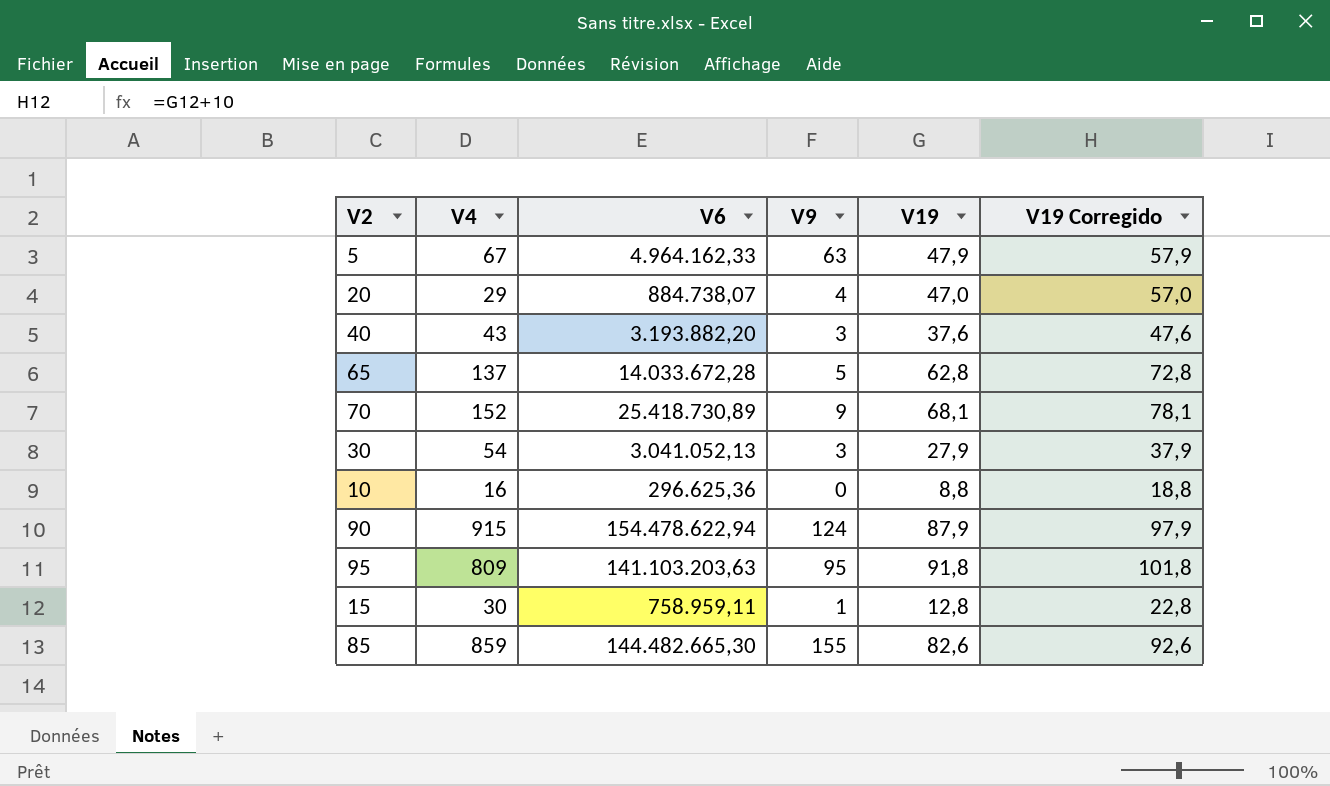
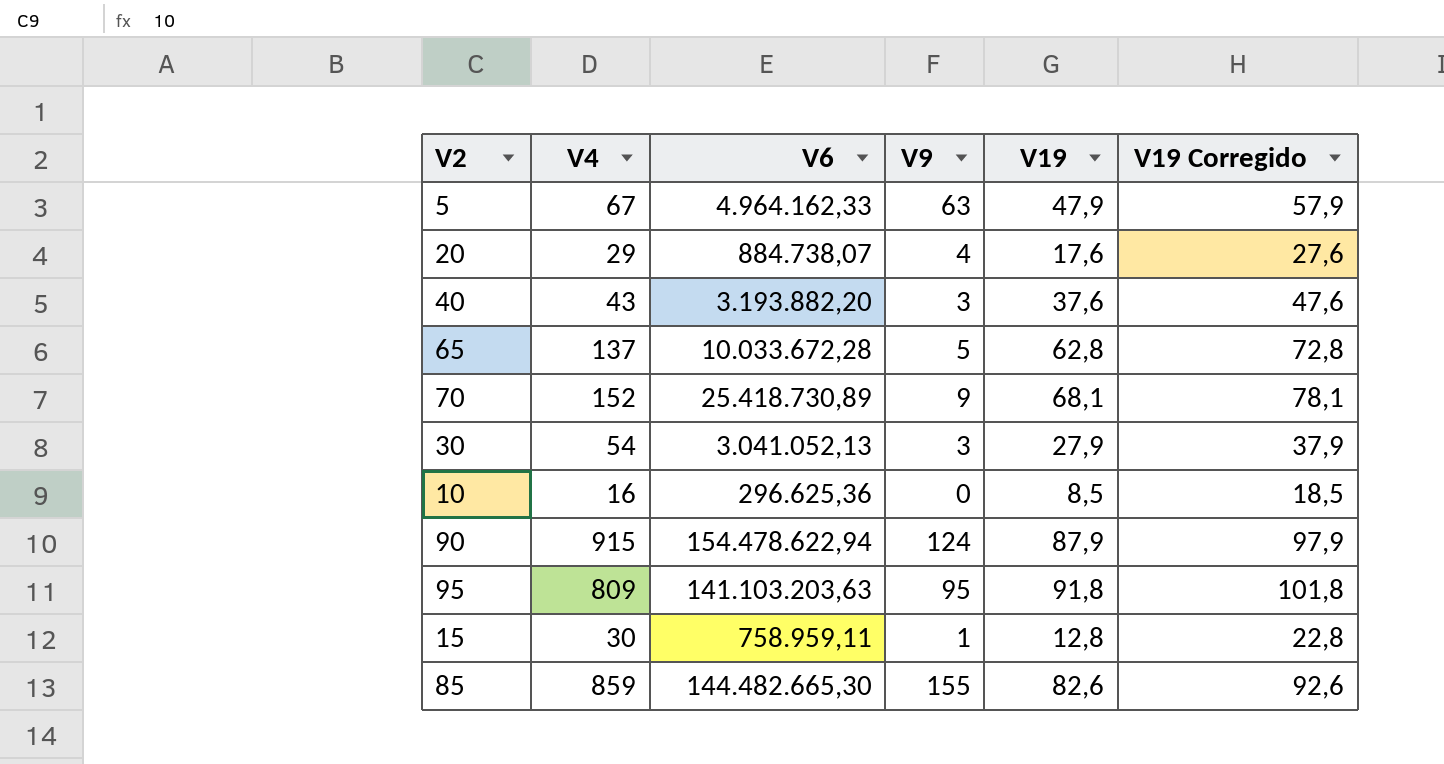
20 | V19: 47,0 -> 17,6
20 | V19 Corregido: 57,0 -> 27,6
65 | V6: 14.033.672,28 -> 10.033.672,28
10 | V19: 8,8 -> 8,5
10 | V19 Corregido: 18,8 -> 18,5

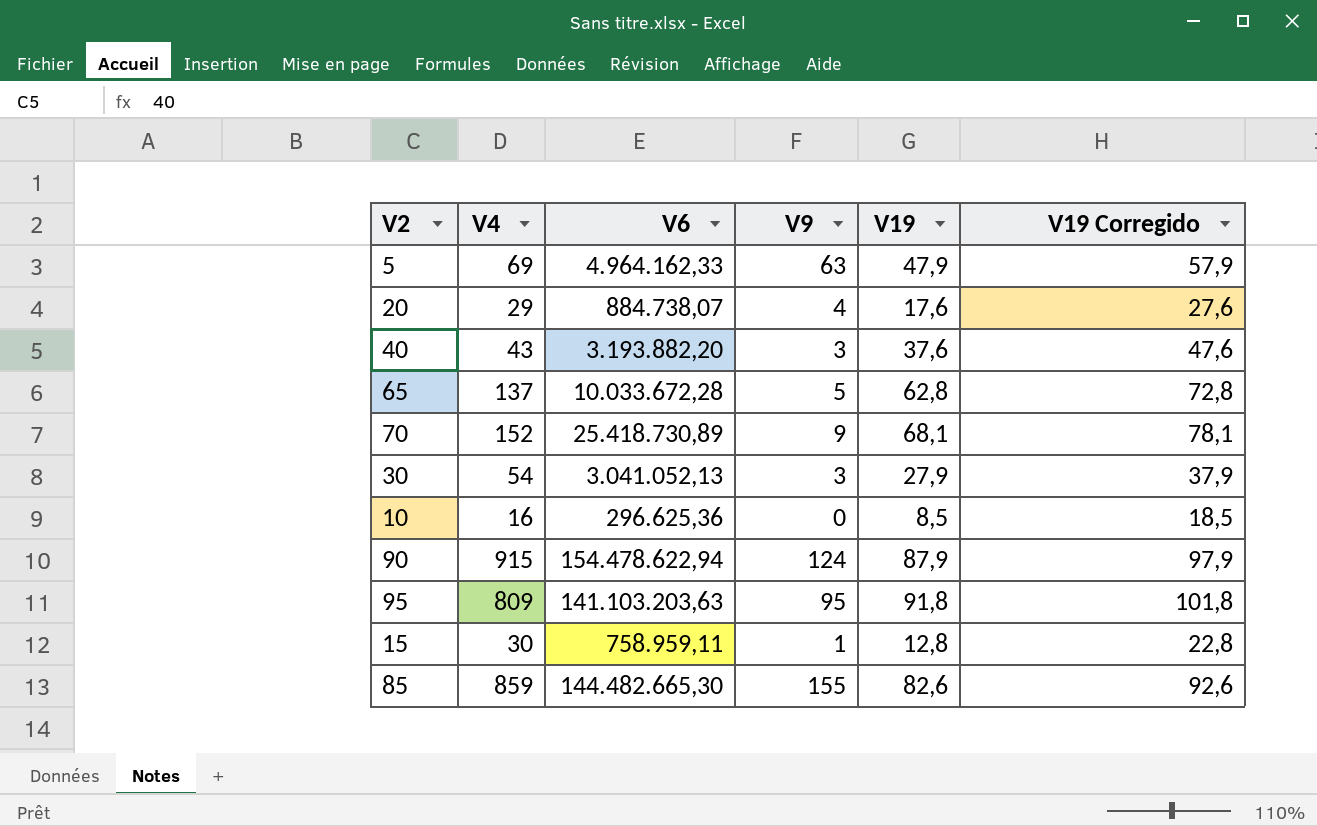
5 | V4: 67 -> 69

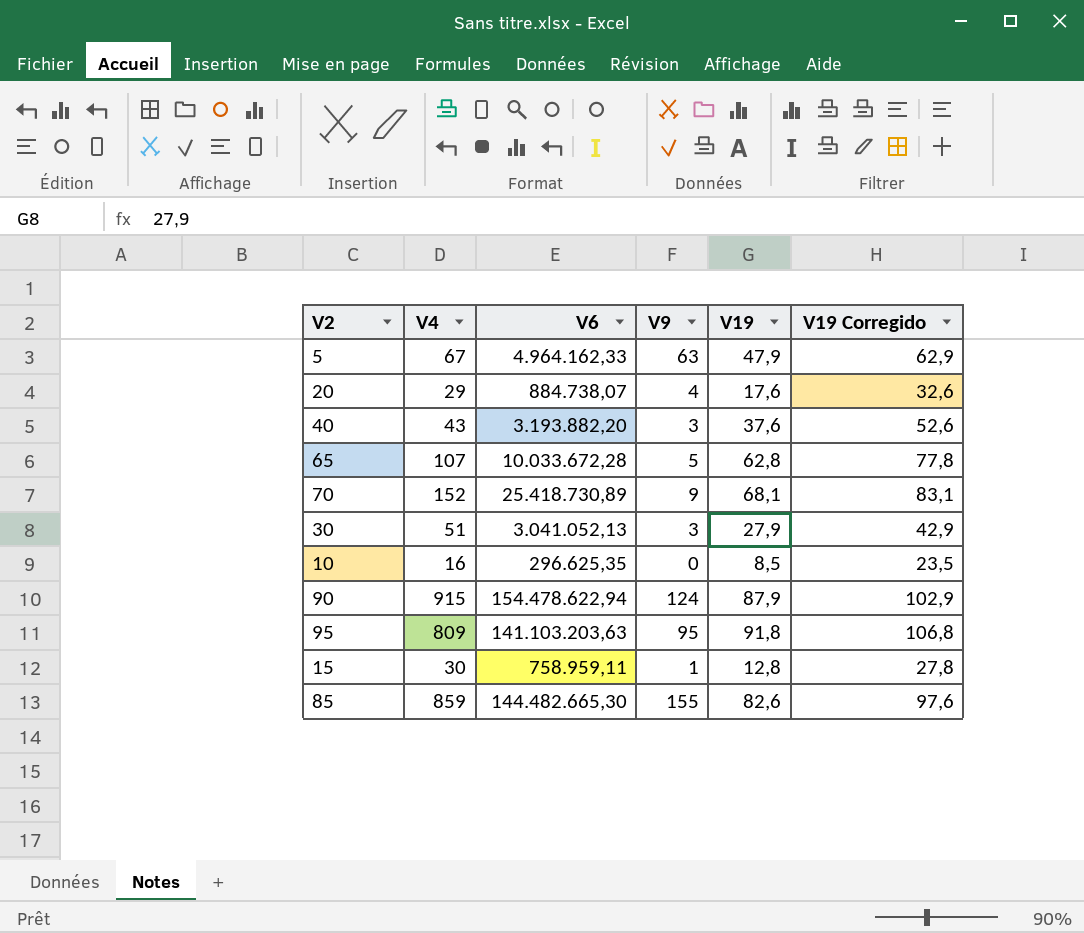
column V19 Corregido | formula: [V19] + 10 -> [V19] + 15
5 | V4: 69 -> 67
65 | V4: 137 -> 107
30 | V4: 54 -> 51
10 | V6: 296.625,36 -> 296.625,35

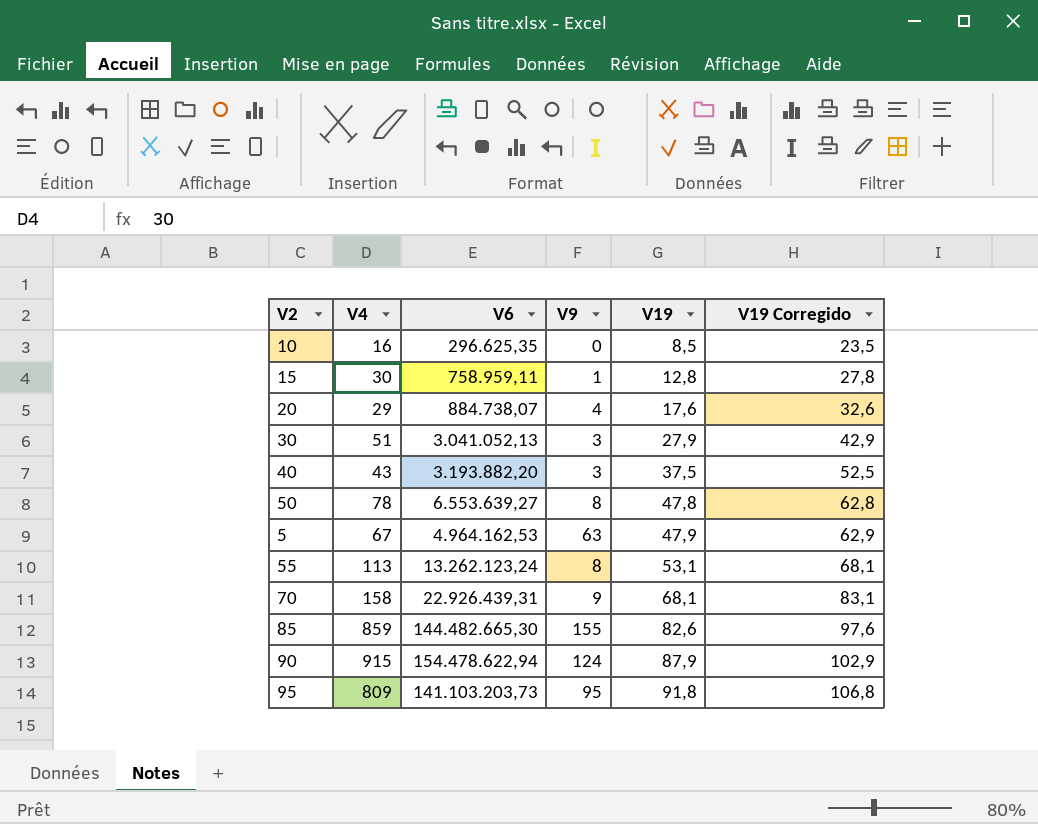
row order: none -> V19 ascending
row 65: 107 | 10.033.672,28 | 5 | 62,8 | 77,8 -> none
40 | V19: 37,6 -> 37,5
40 | V19 Corregido: 52,6 -> 52,5
row 50: none -> 78 | 6.553.639,27 | 8 | 47,8 | 62,8
5 | V6: 4.964.162,33 -> 4.964.162,53
row 55: none -> 113 | 13.262.123,24 | 8 | 53,1 | 68,1
70 | V4: 152 -> 158
70 | V6: 25.418.730,89 -> 22.926.439,31
95 | V6: 141.103.203,63 -> 141.103.203,73

